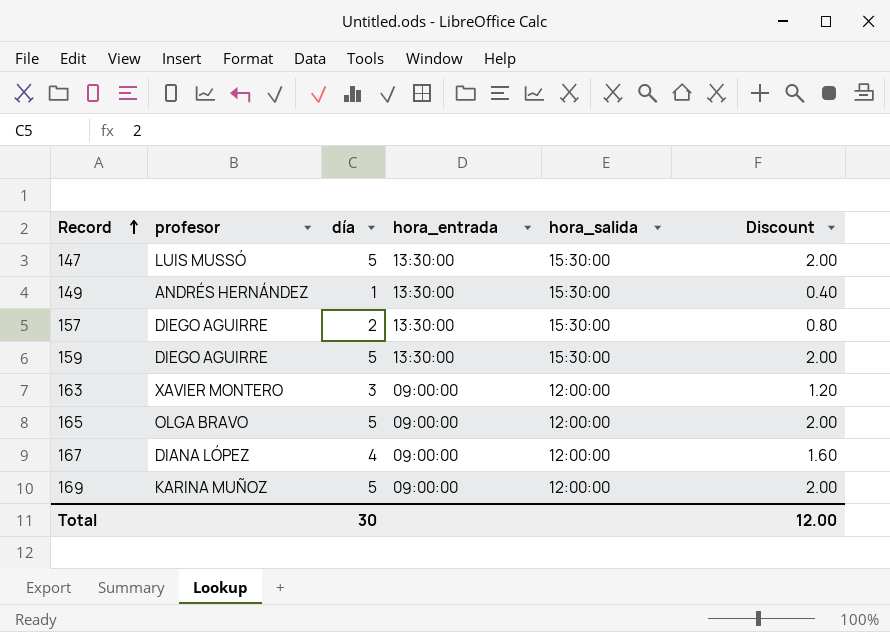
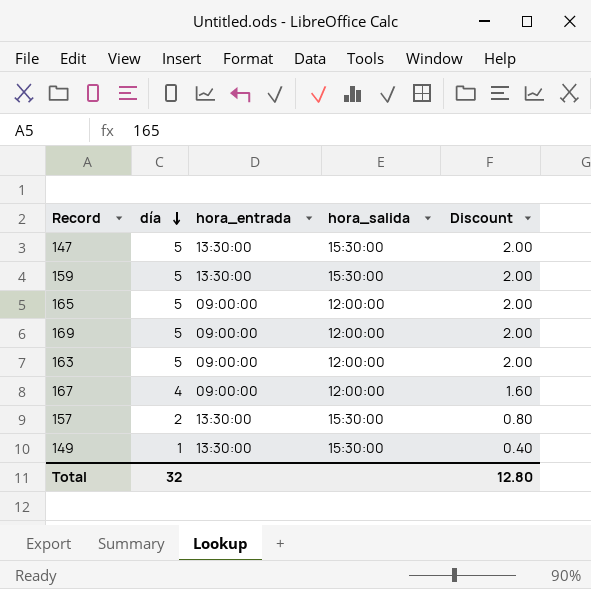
row order: Record ascending -> día descending
column profesor | position: 2 -> none
163 | día: 3 -> 5
163 | Discount: 1.20 -> 2.00
Total | día: 30 -> 32
Total | Discount: 12.00 -> 12.80

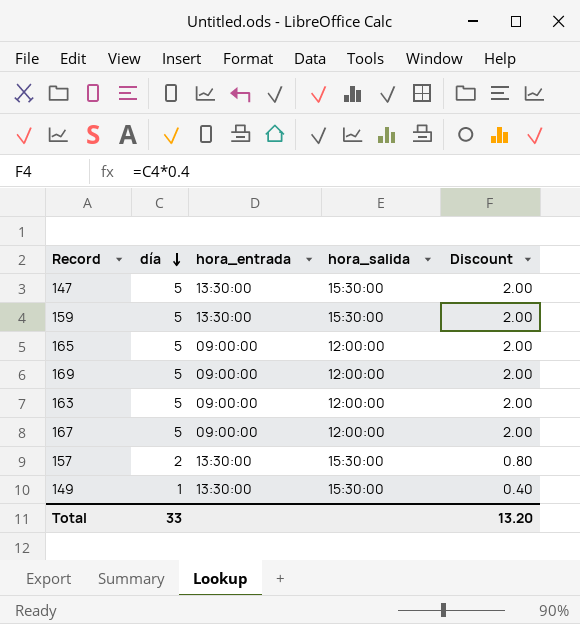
167 | día: 4 -> 5
167 | Discount: 1.60 -> 2.00
Total | día: 32 -> 33
Total | Discount: 12.80 -> 13.20

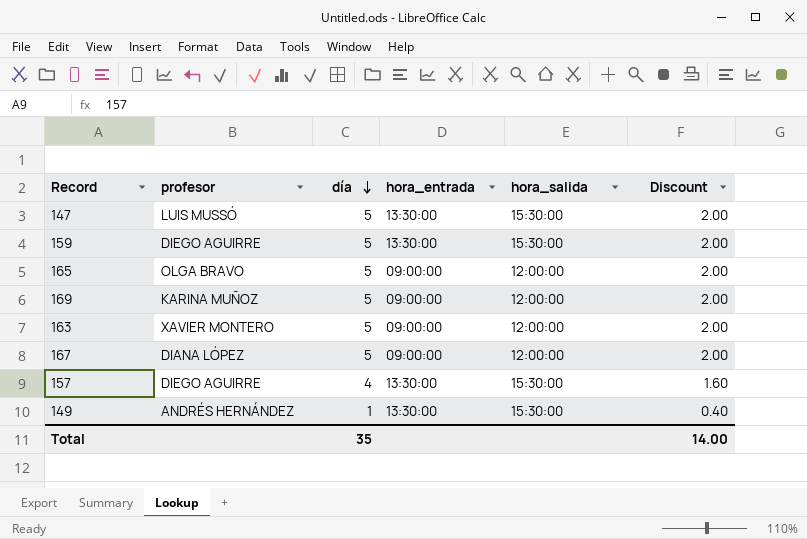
column profesor | position: none -> 2
157 | día: 2 -> 4
157 | Discount: 0.80 -> 1.60
Total | día: 33 -> 35
Total | Discount: 13.20 -> 14.00

